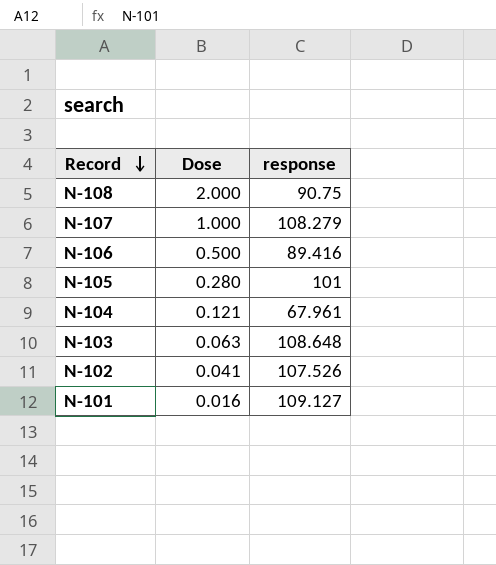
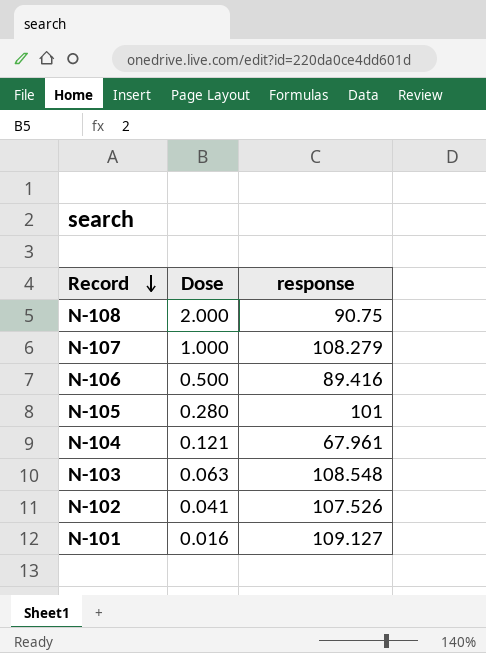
N-103 | response: 108.648 -> 108.548

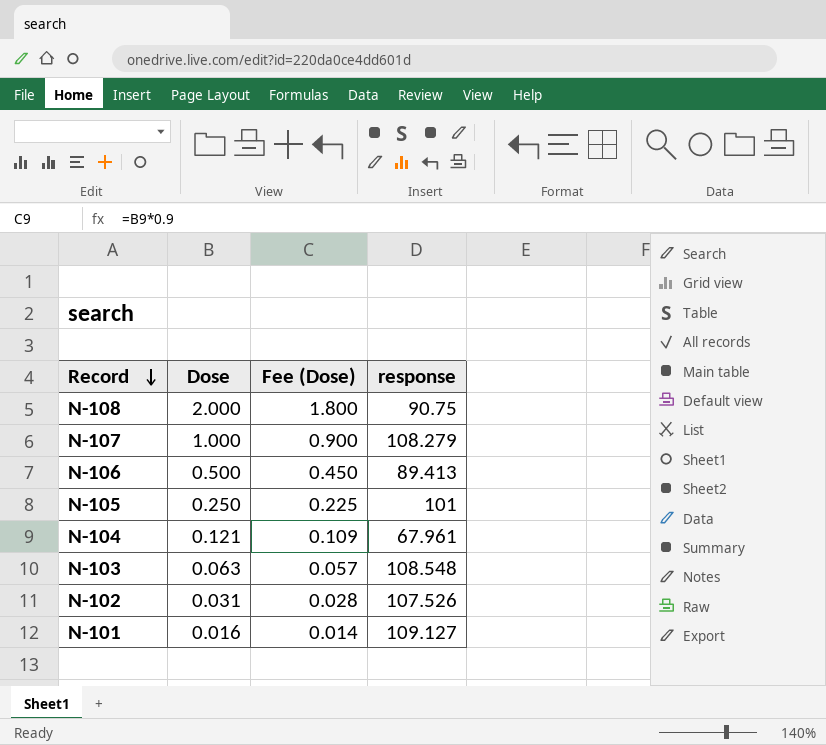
column Fee (Dose) | formula: none -> [Dose] * 0.9
N-106 | response: 89.416 -> 89.413
N-105 | Dose: 0.280 -> 0.250
N-102 | Dose: 0.041 -> 0.031

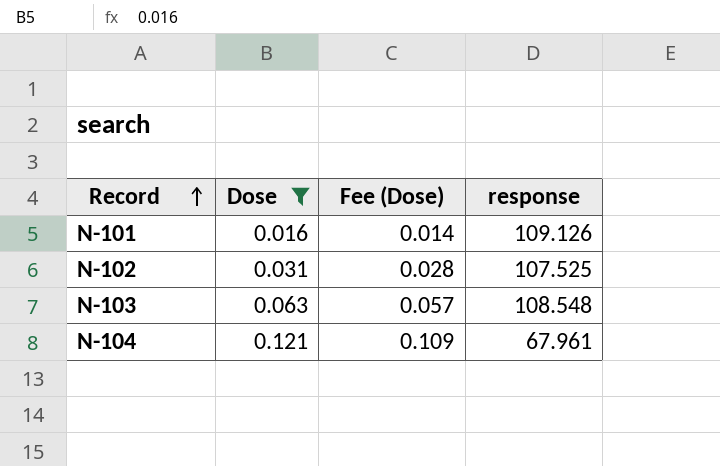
filter: none -> Dose <= 0.121
row order: Record descending -> Record ascending
N-101 | response: 109.127 -> 109.126
N-102 | response: 107.526 -> 107.525

